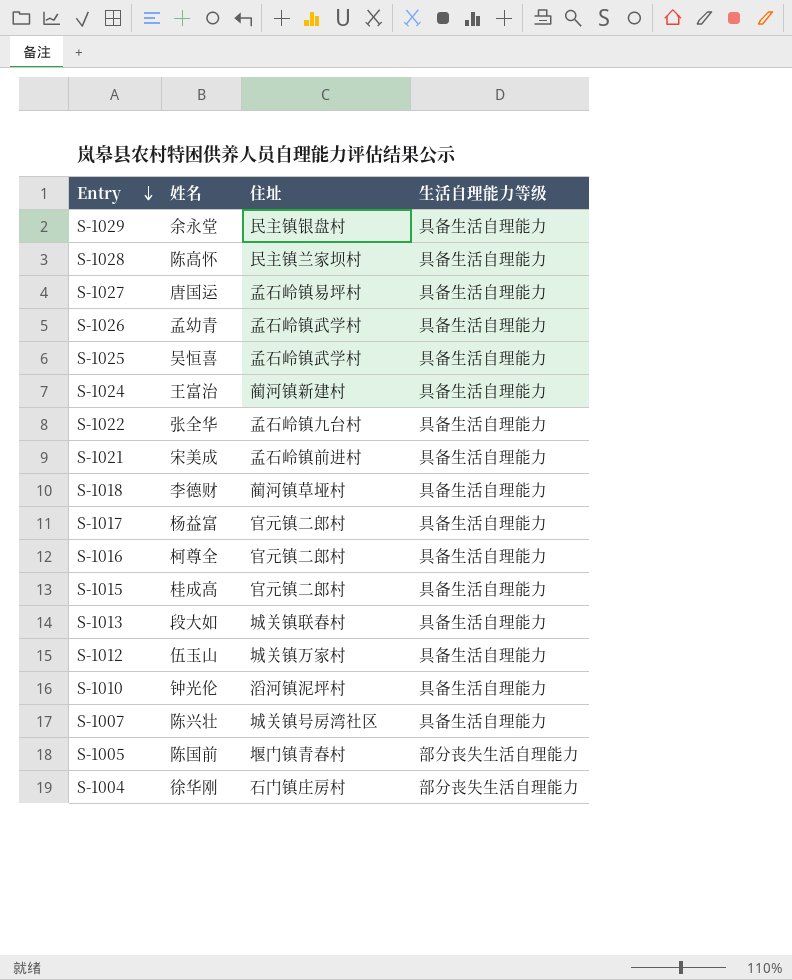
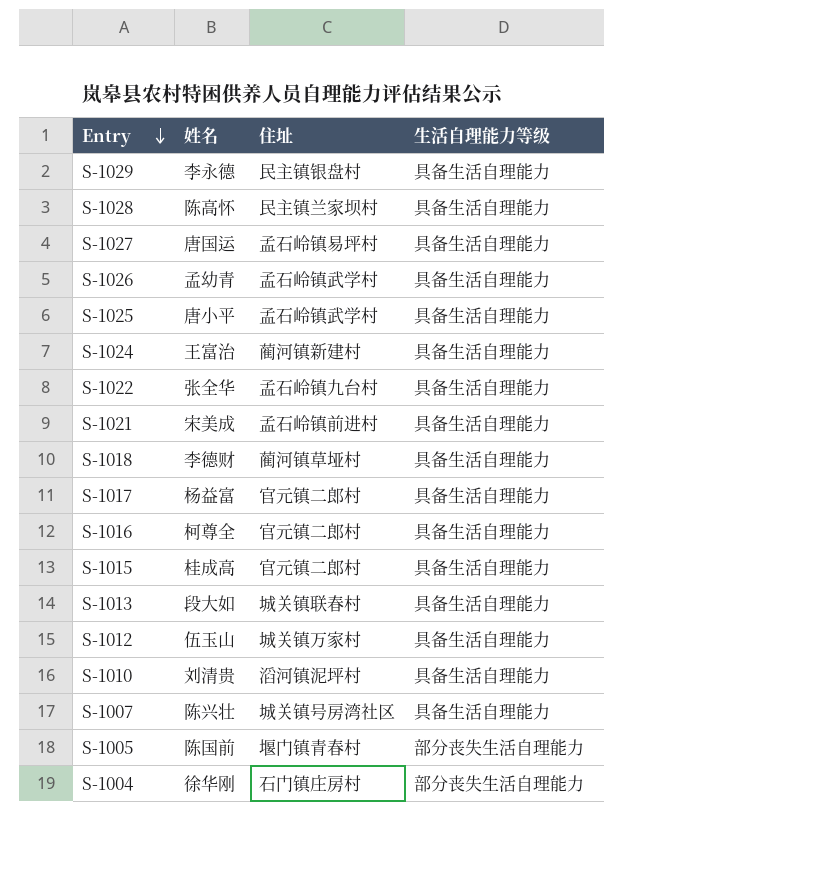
S-1029 | 姓名: 余永堂 -> 李永德
S-1025 | 姓名: 吴恒喜 -> 唐小平
S-1010 | 姓名: 钟光伦 -> 刘清贵

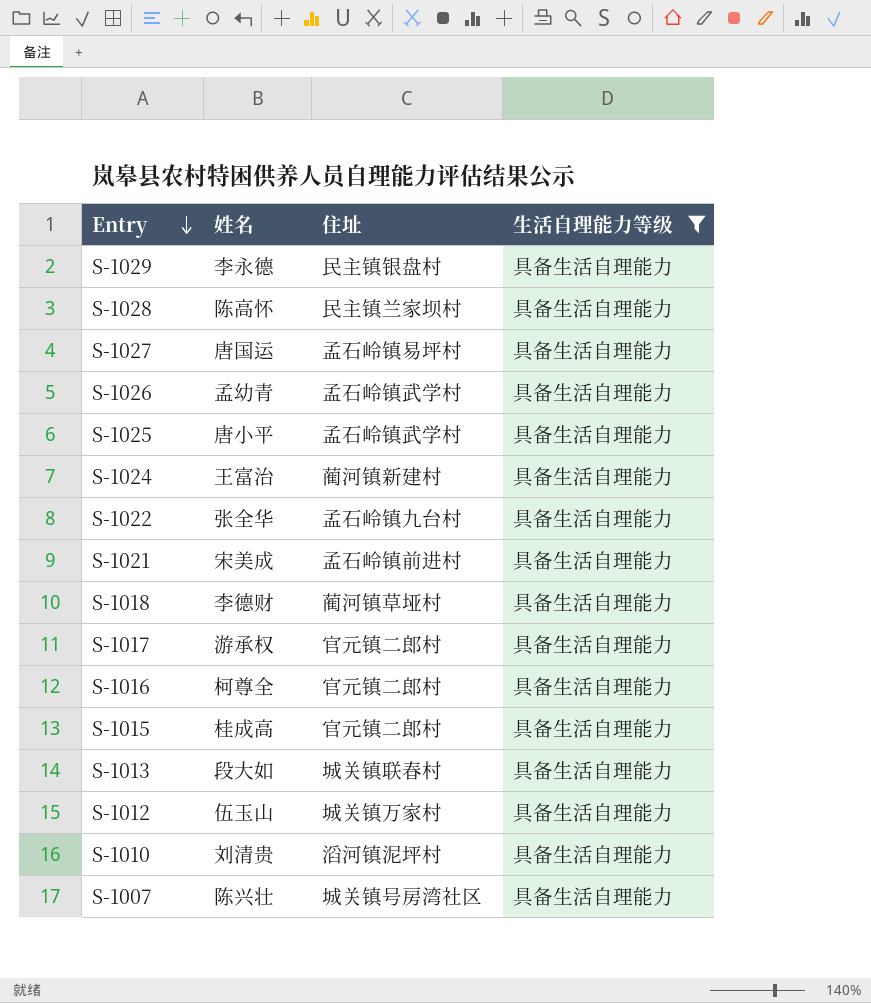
filter: none -> 生活自理能力等级 = 具备生活自理能力
S-1017 | 姓名: 杨益富 -> 游承权

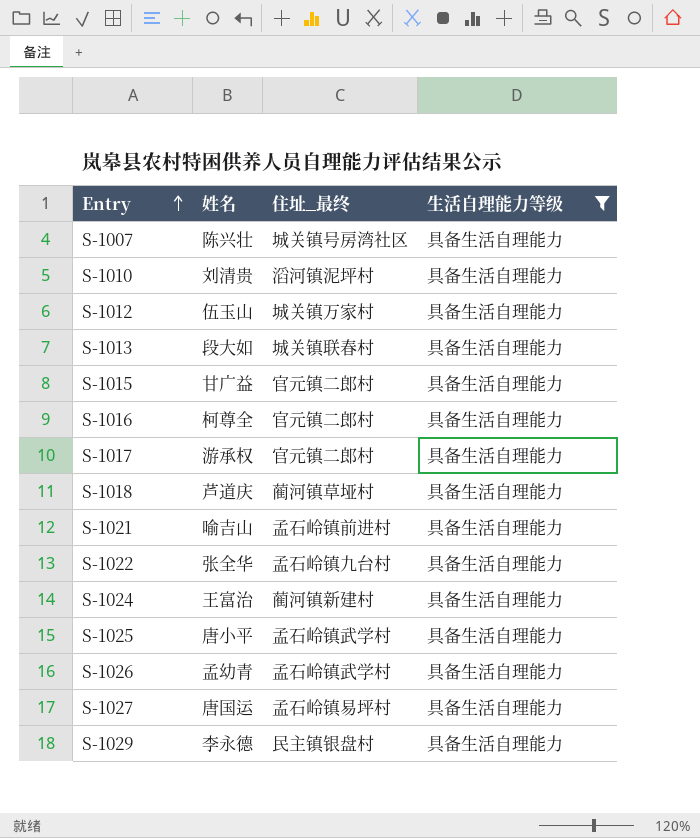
row order: Entry descending -> Entry ascending
column name: 住址 -> 住址_最终
row S-1028: 陈高怀 | 民主镇兰家坝村 | 具备生活自理能力 -> none
S-1015 | 姓名: 桂成高 -> 甘广益
S-1018 | 姓名: 李德财 -> 芦道庆
S-1021 | 姓名: 宋美成 -> 喻吉山

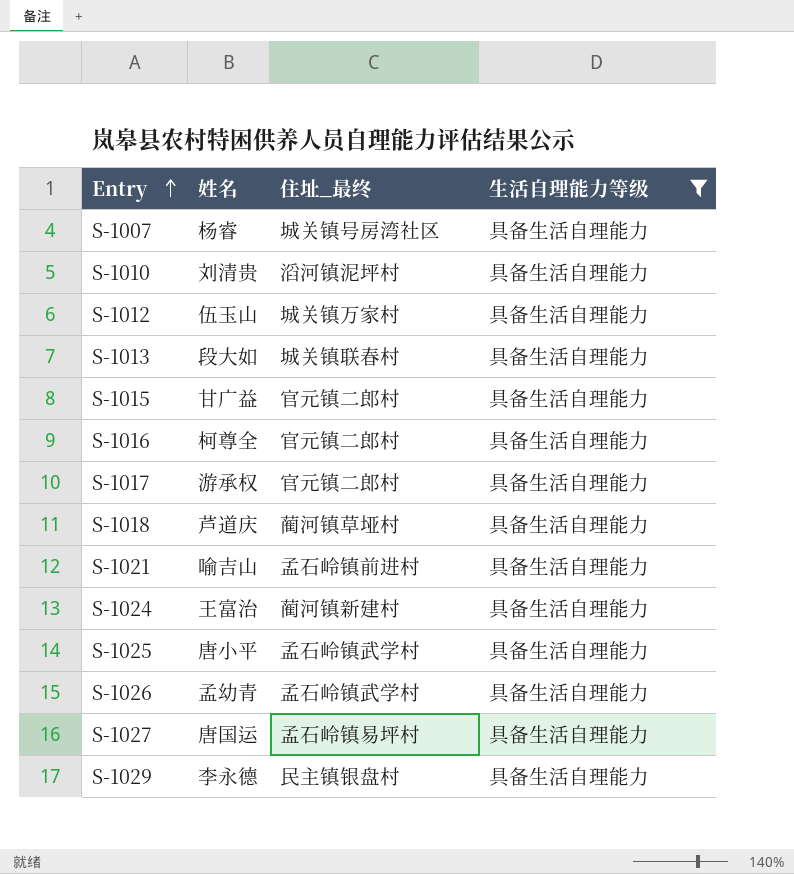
row S-1022: 张全华 | 孟石岭镇九台村 | 具备生活自理能力 -> none
S-1007 | 姓名: 陈兴壮 -> 杨睿

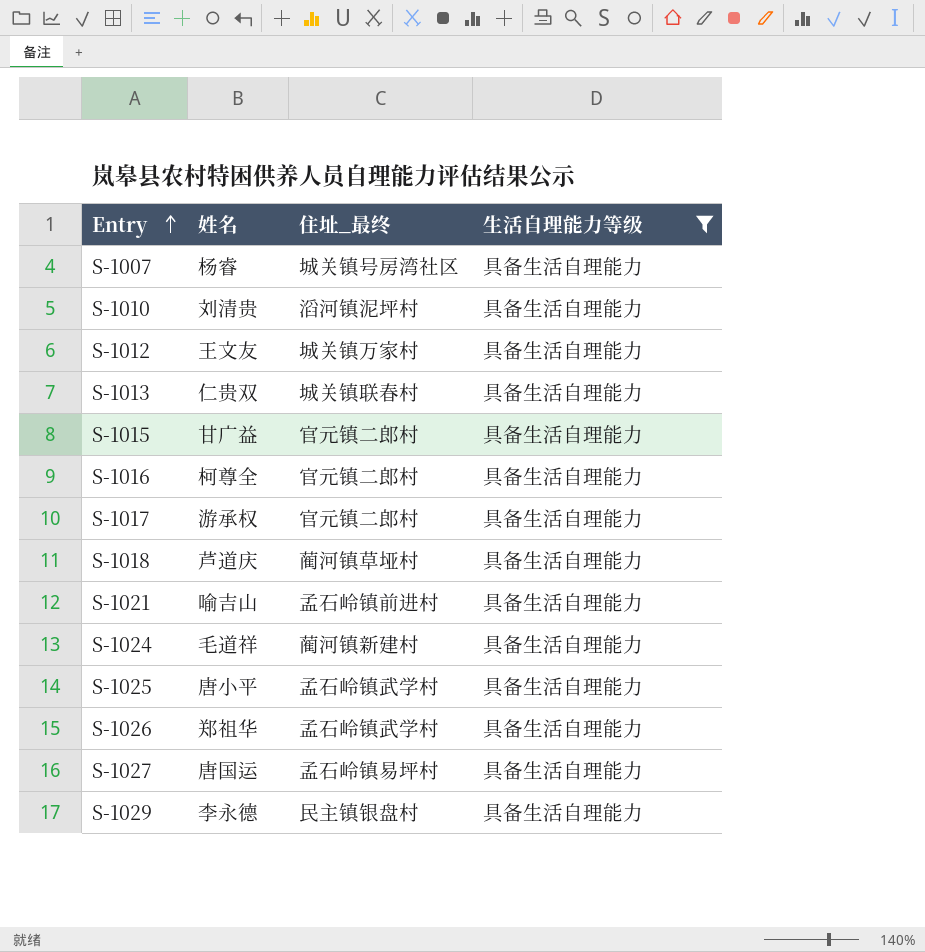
S-1012 | 姓名: 伍玉山 -> 王文友
S-1013 | 姓名: 段大如 -> 仁贵双
S-1024 | 姓名: 王富治 -> 毛道祥
S-1026 | 姓名: 孟幼青 -> 郑祖华

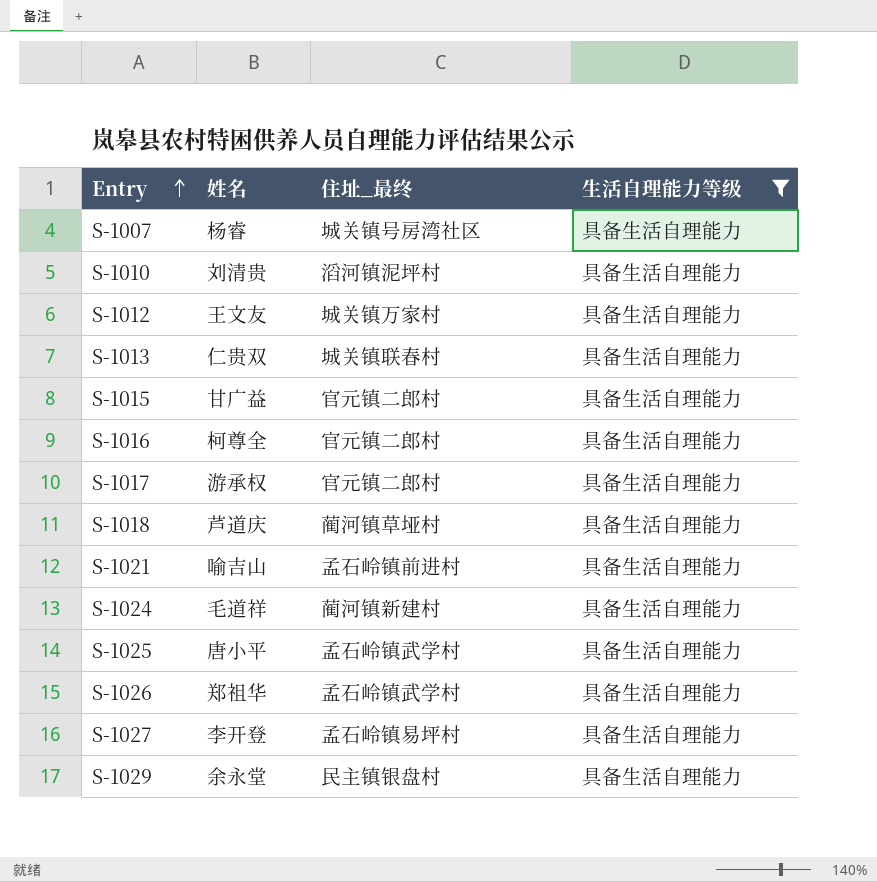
S-1027 | 姓名: 唐国运 -> 李开登
S-1029 | 姓名: 李永德 -> 余永堂

